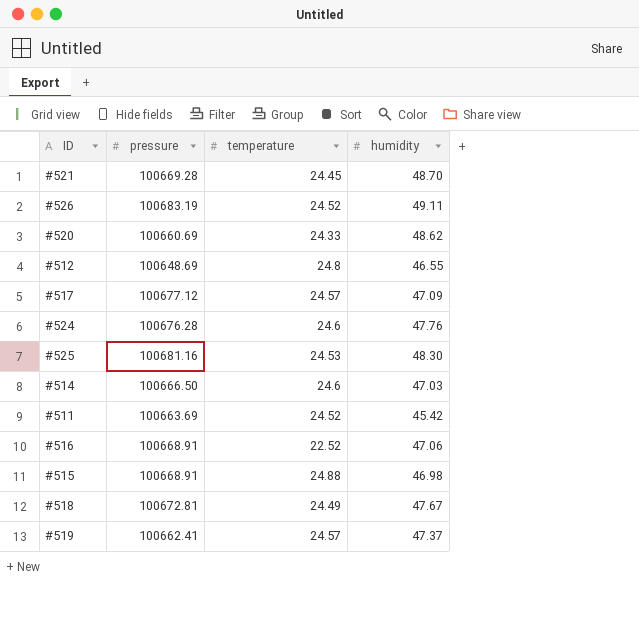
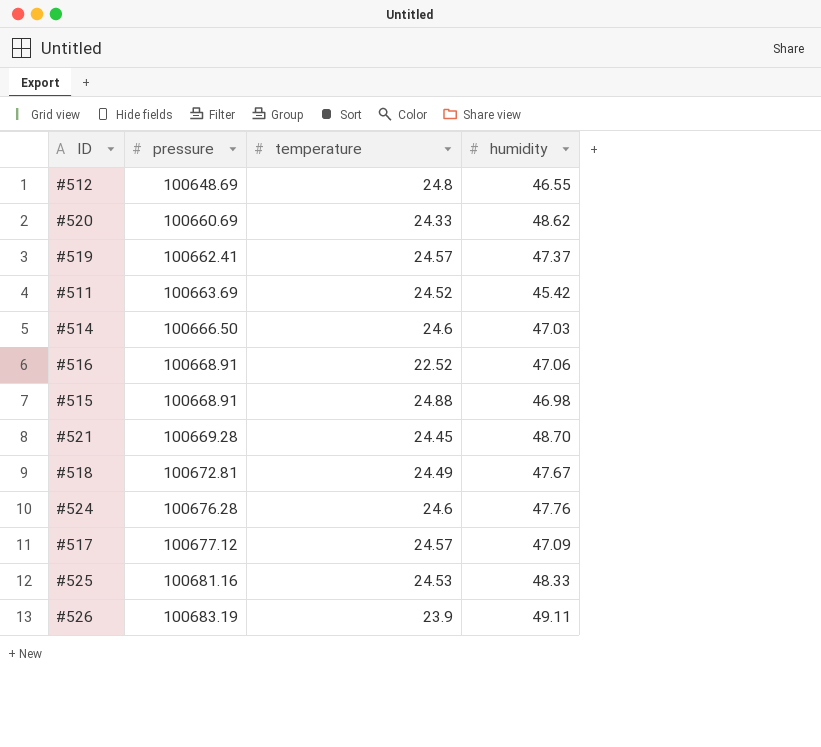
row order: none -> pressure ascending
#525 | humidity: 48.30 -> 48.33
#526 | temperature: 24.52 -> 23.9

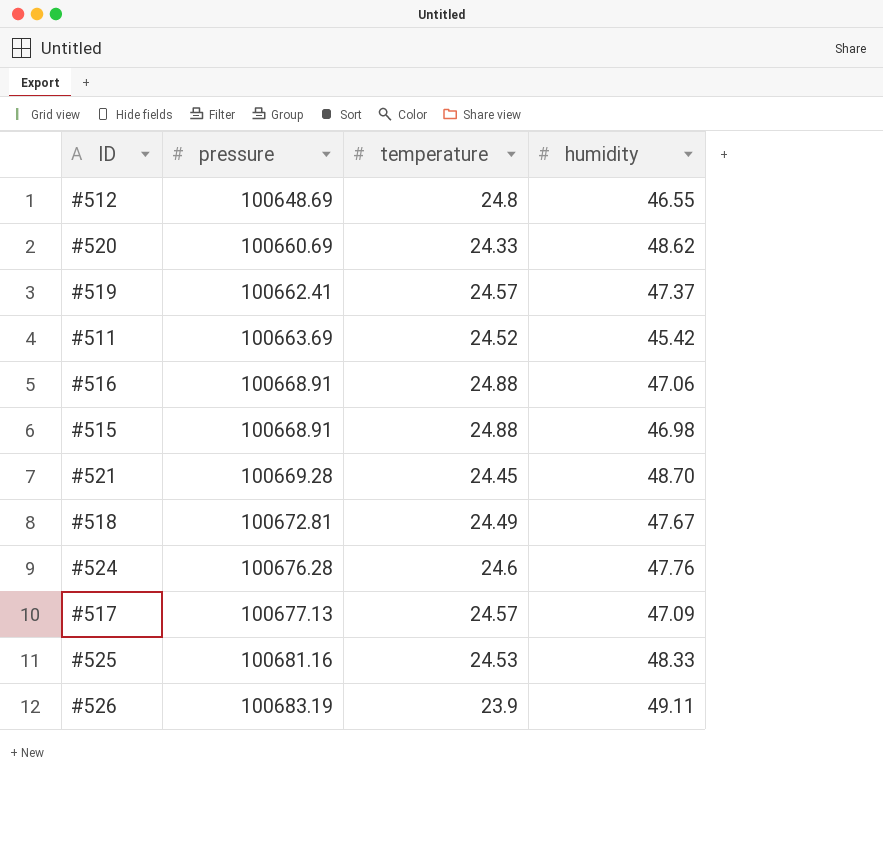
row #514: 100666.50 | 24.6 | 47.03 -> none
#516 | temperature: 22.52 -> 24.88
#517 | pressure: 100677.12 -> 100677.13

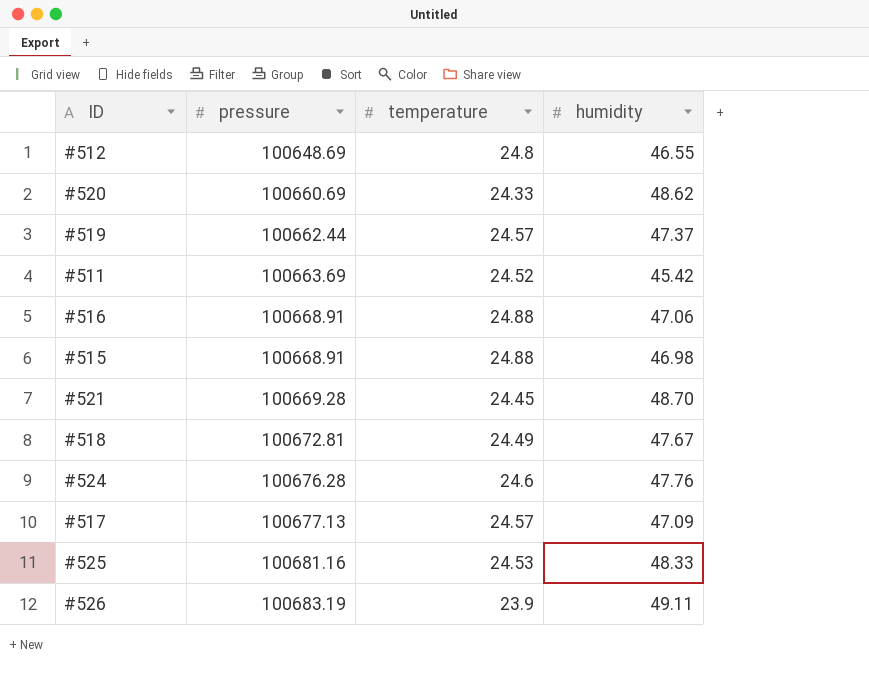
#519 | pressure: 100662.41 -> 100662.44

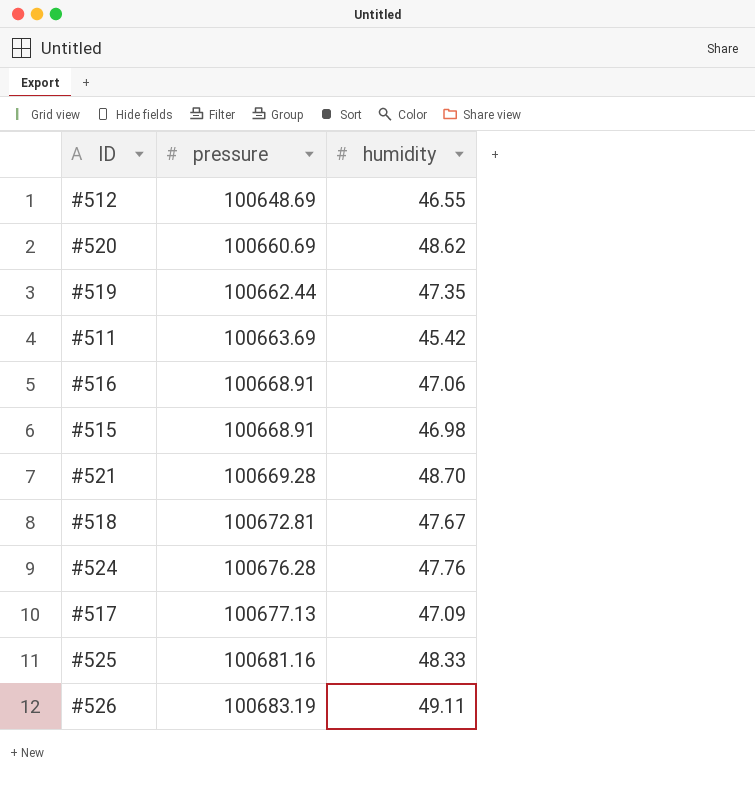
column temperature | position: 3 -> none
#519 | humidity: 47.37 -> 47.35

